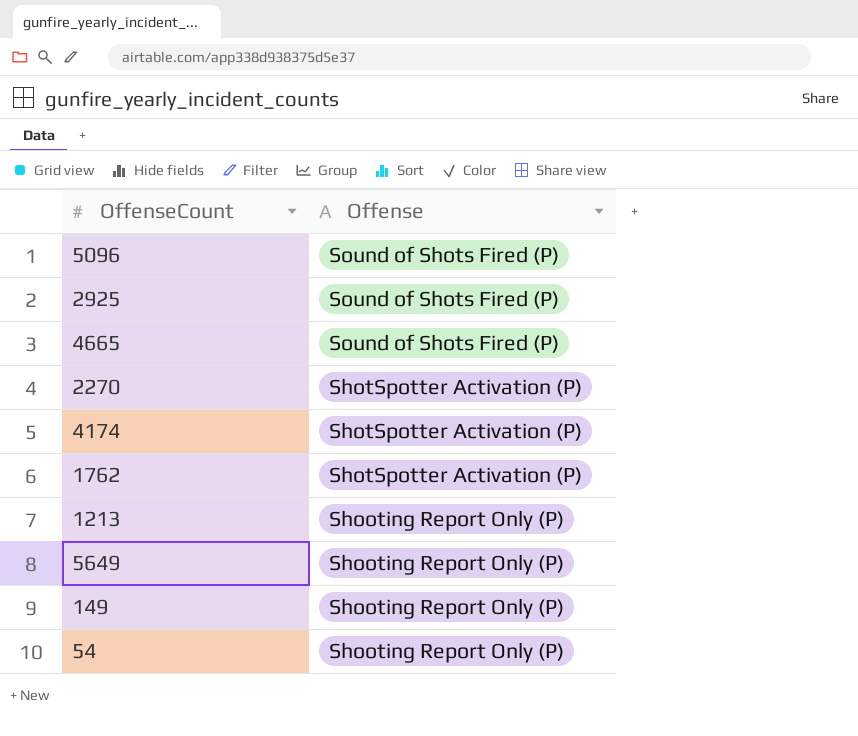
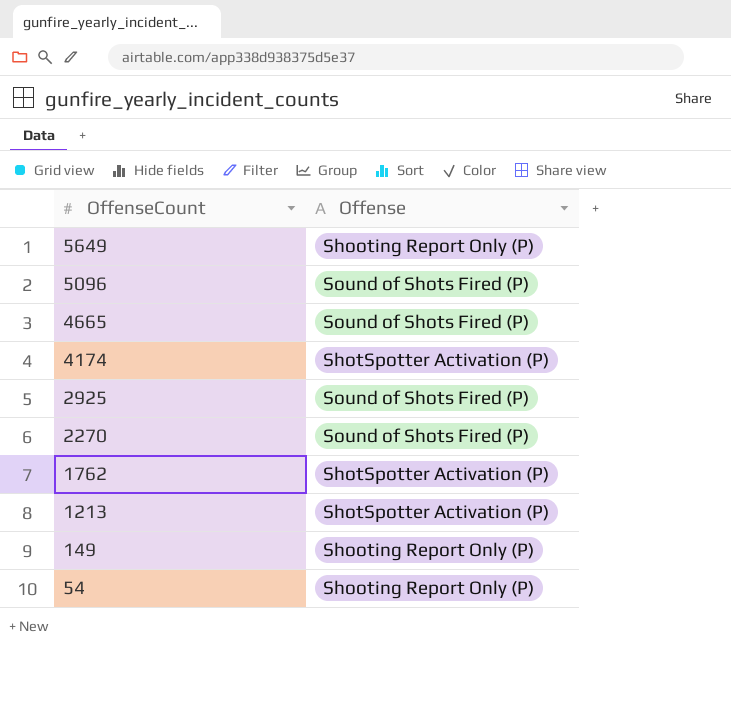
row order: Offense descending -> OffenseCount descending
2270 | Offense: ShotSpotter Activation (P) -> Sound of Shots Fired (P)
1213 | Offense: Shooting Report Only (P) -> ShotSpotter Activation (P)

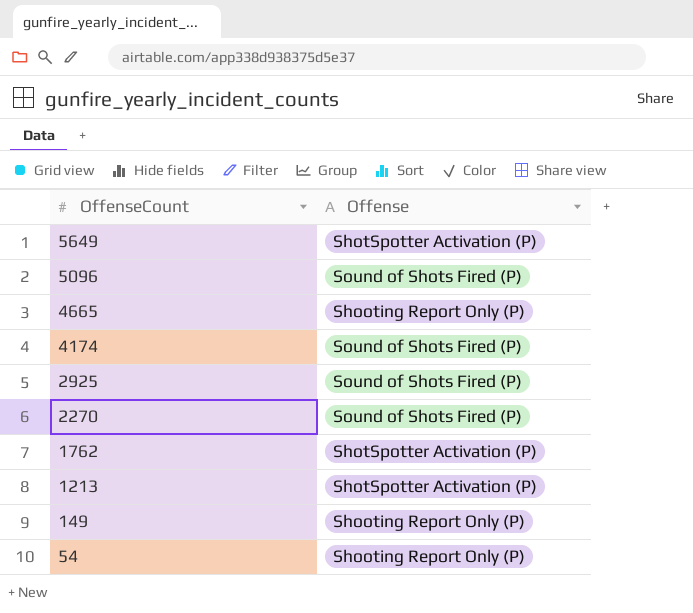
5649 | Offense: Shooting Report Only (P) -> ShotSpotter Activation (P)
4665 | Offense: Sound of Shots Fired (P) -> Shooting Report Only (P)
4174 | Offense: ShotSpotter Activation (P) -> Sound of Shots Fired (P)

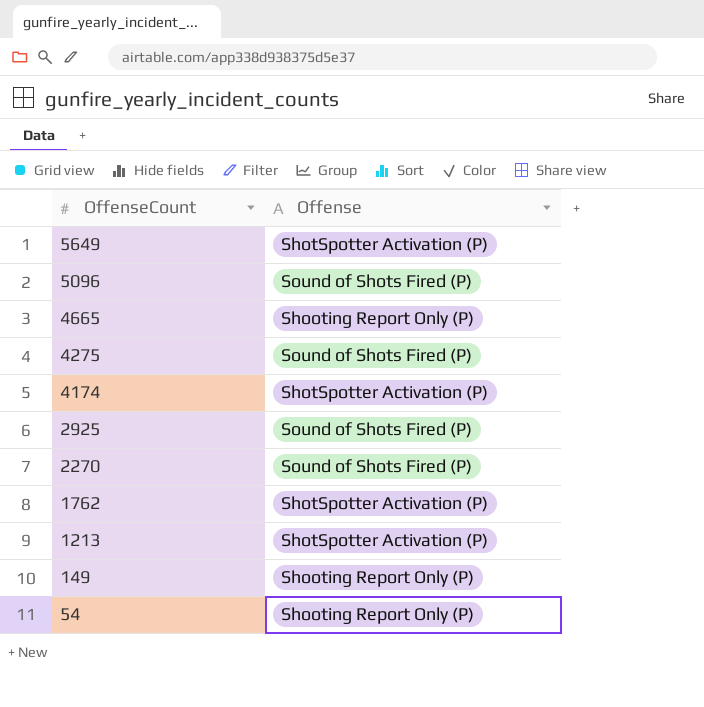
row 4275: none -> Sound of Shots Fired (P)
4174 | Offense: Sound of Shots Fired (P) -> ShotSpotter Activation (P)

